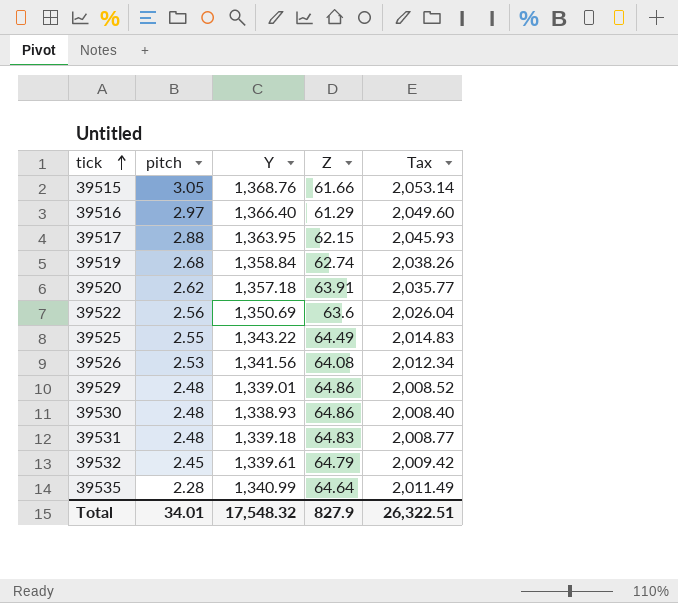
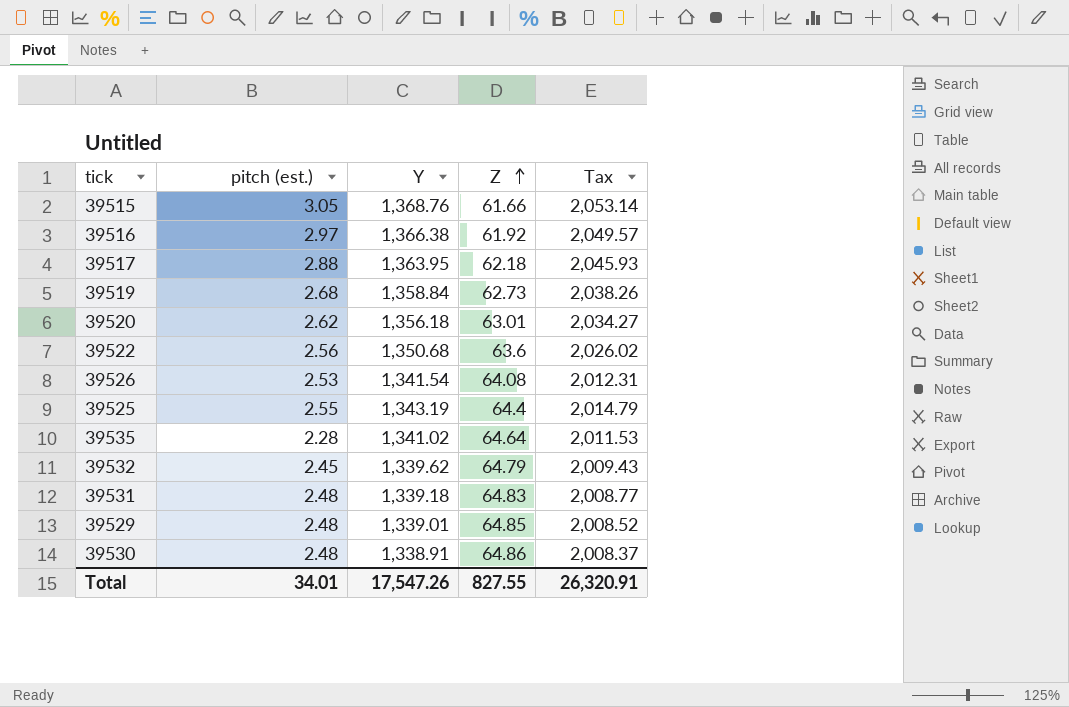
row order: tick ascending -> Z ascending
column name: pitch -> pitch (est.)
39516 | Y: 1,366.40 -> 1,366.38
39516 | Z: 61.29 -> 61.92
39516 | Tax: 2,049.60 -> 2,049.57
39517 | Z: 62.15 -> 62.18
39519 | Z: 62.74 -> 62.73
39520 | Y: 1,357.18 -> 1,356.18
39520 | Z: 63.91 -> 63.01
39520 | Tax: 2,035.77 -> 2,034.27
39522 | Y: 1,350.69 -> 1,350.68
39522 | Tax: 2,026.04 -> 2,026.02
39526 | Y: 1,341.56 -> 1,341.54
39526 | Tax: 2,012.34 -> 2,012.31
39525 | Y: 1,343.22 -> 1,343.19
39525 | Z: 64.49 -> 64.4
39525 | Tax: 2,014.83 -> 2,014.79
39535 | Y: 1,340.99 -> 1,341.02
39535 | Tax: 2,011.49 -> 2,011.53
39532 | Y: 1,339.61 -> 1,339.62
39532 | Tax: 2,009.42 -> 2,009.43
39529 | Z: 64.86 -> 64.85
39530 | Y: 1,338.93 -> 1,338.91
39530 | Tax: 2,008.40 -> 2,008.37
Total | Y: 17,548.32 -> 17,547.26
Total | Z: 827.9 -> 827.55
Total | Tax: 26,322.51 -> 26,320.91

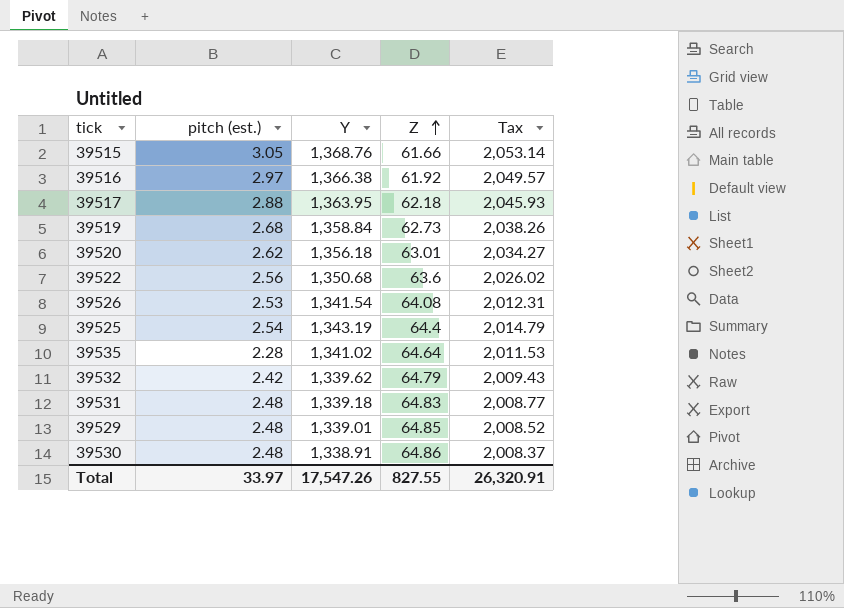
39525 | pitch (est.): 2.55 -> 2.54
39532 | pitch (est.): 2.45 -> 2.42
Total | pitch (est.): 34.01 -> 33.97

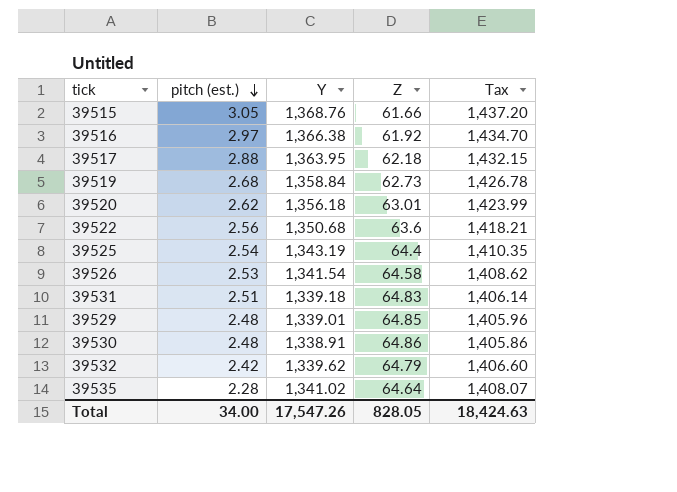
row order: Z ascending -> pitch (est.) descending
column Tax | formula: [Y] * 1.5 -> [Y] * 1.05
39526 | Z: 64.08 -> 64.58
39531 | pitch (est.): 2.48 -> 2.51
Total | pitch (est.): 33.97 -> 34.00
Total | Z: 827.55 -> 828.05
Total | Tax: 26,320.91 -> 18,424.63

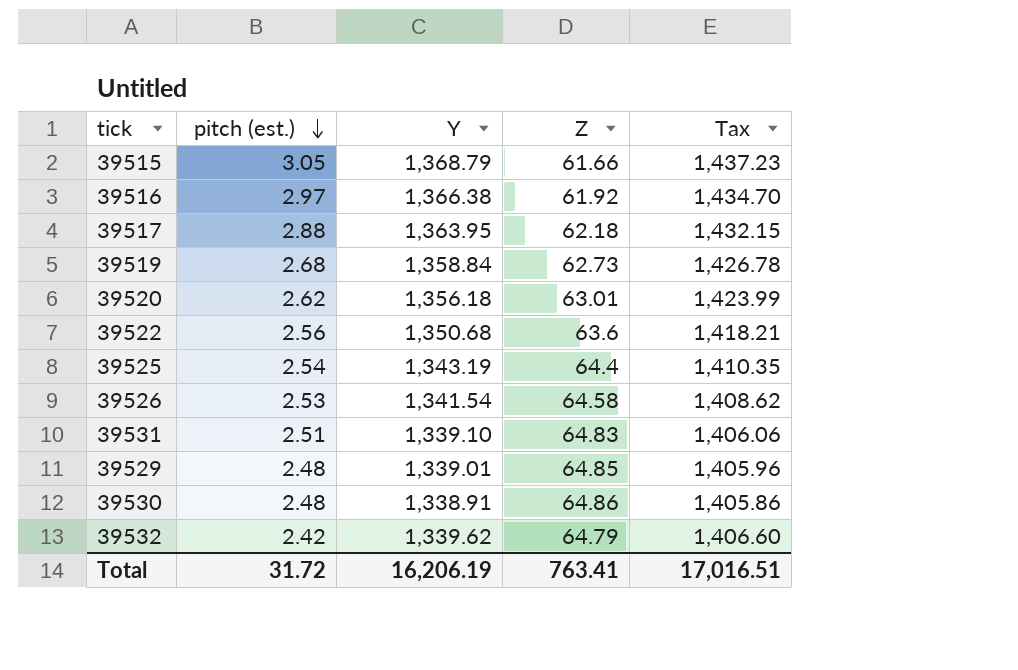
row 39535: 2.28 | 1,341.02 | 64.64 | 1,408.07 -> none
39515 | Y: 1,368.76 -> 1,368.79
39515 | Tax: 1,437.20 -> 1,437.23
39531 | Y: 1,339.18 -> 1,339.10
39531 | Tax: 1,406.14 -> 1,406.06
Total | pitch (est.): 34.00 -> 31.72
Total | Y: 17,547.26 -> 16,206.19
Total | Z: 828.05 -> 763.41
Total | Tax: 18,424.63 -> 17,016.51

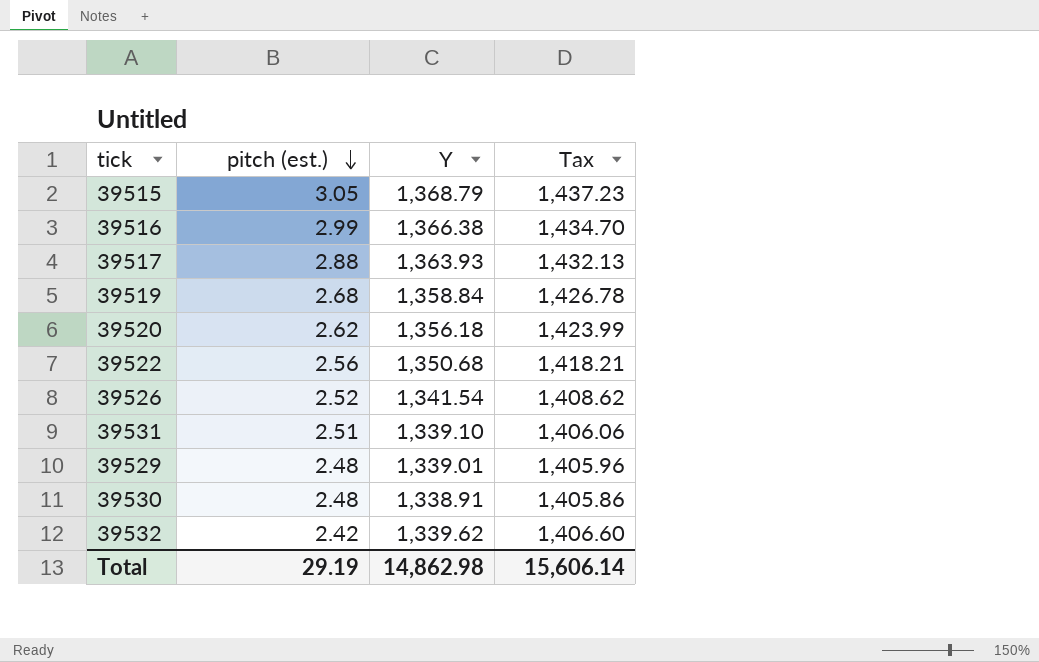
column Z | position: 4 -> none
row 39525: 2.54 | 1,343.19 | 64.4 | 1,410.35 -> none
39516 | pitch (est.): 2.97 -> 2.99
39517 | Y: 1,363.95 -> 1,363.93
39517 | Tax: 1,432.15 -> 1,432.13
39526 | pitch (est.): 2.53 -> 2.52
Total | pitch (est.): 31.72 -> 29.19
Total | Y: 16,206.19 -> 14,862.98
Total | Tax: 17,016.51 -> 15,606.14

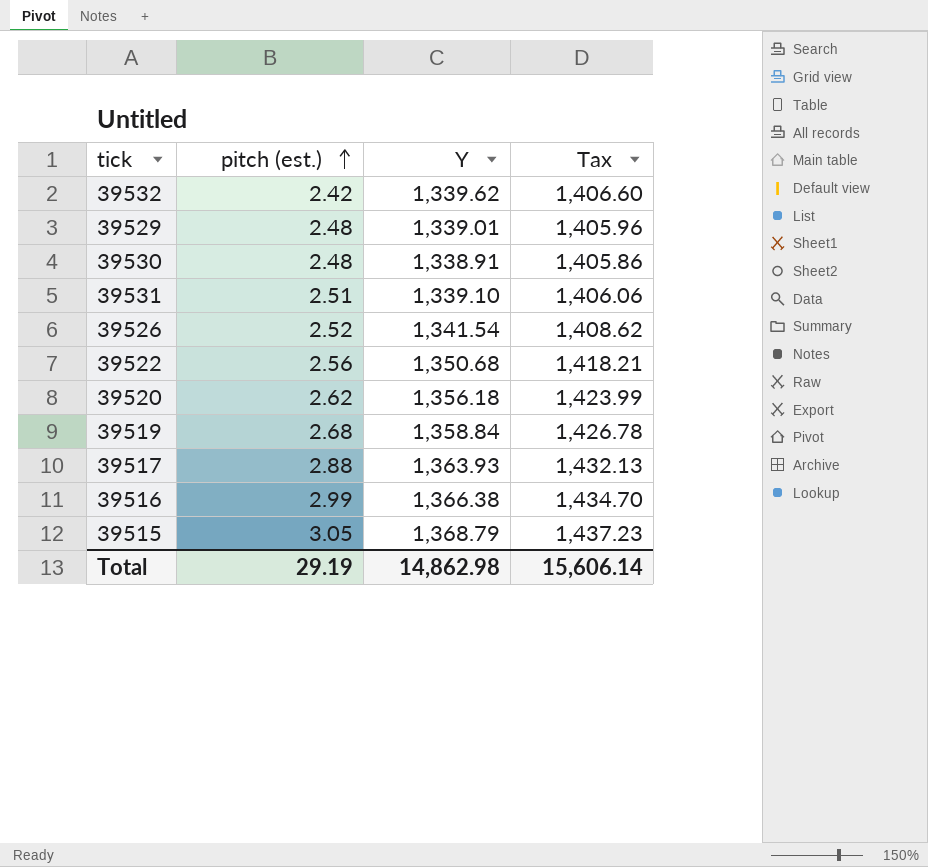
row order: pitch (est.) descending -> pitch (est.) ascending

